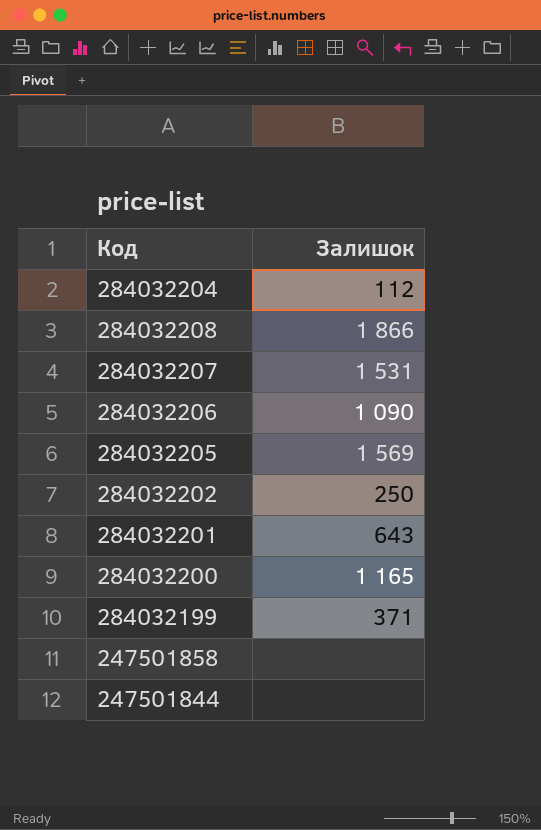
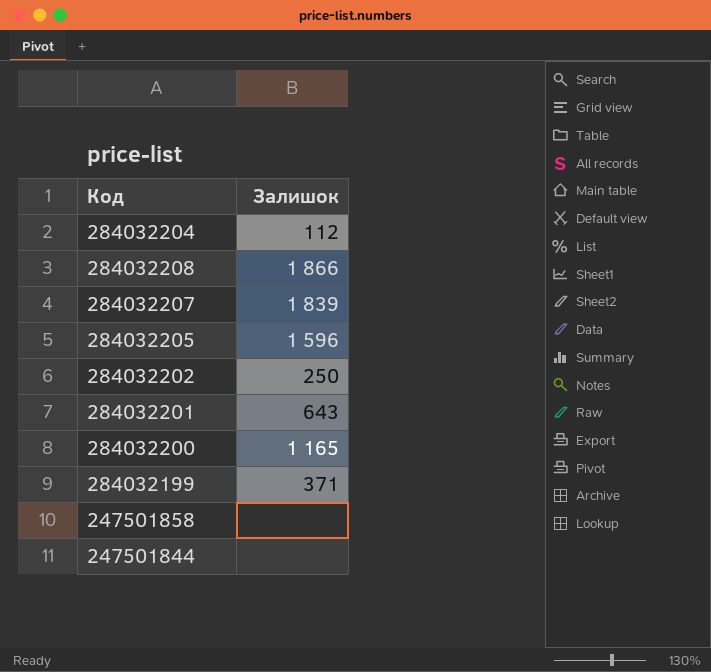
row 284032206: 1 090 -> none
284032207 | Залишок: 1 531 -> 1 839
284032205 | Залишок: 1 569 -> 1 596

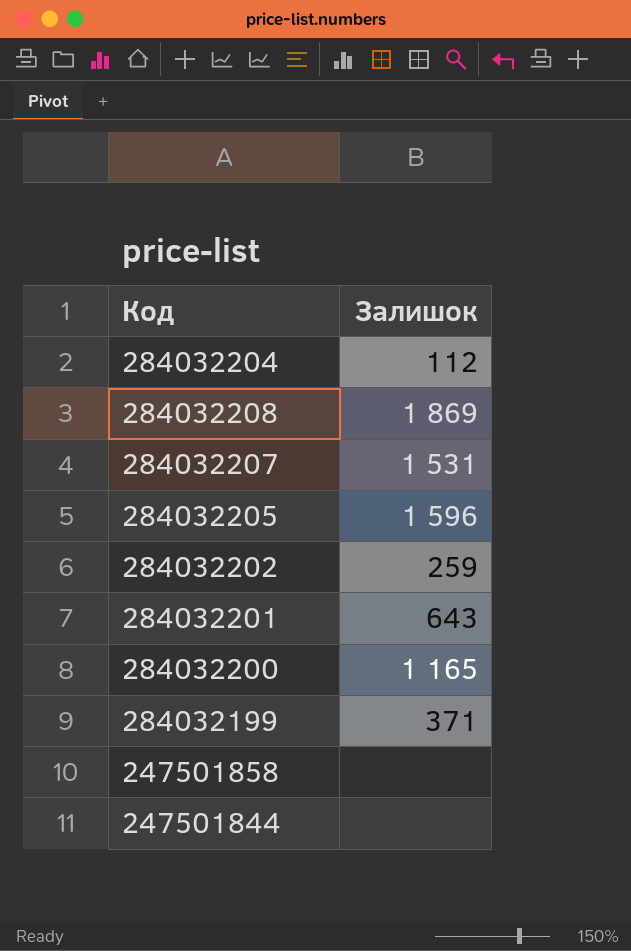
284032208 | Залишок: 1 866 -> 1 869
284032207 | Залишок: 1 839 -> 1 531
284032202 | Залишок: 250 -> 259

